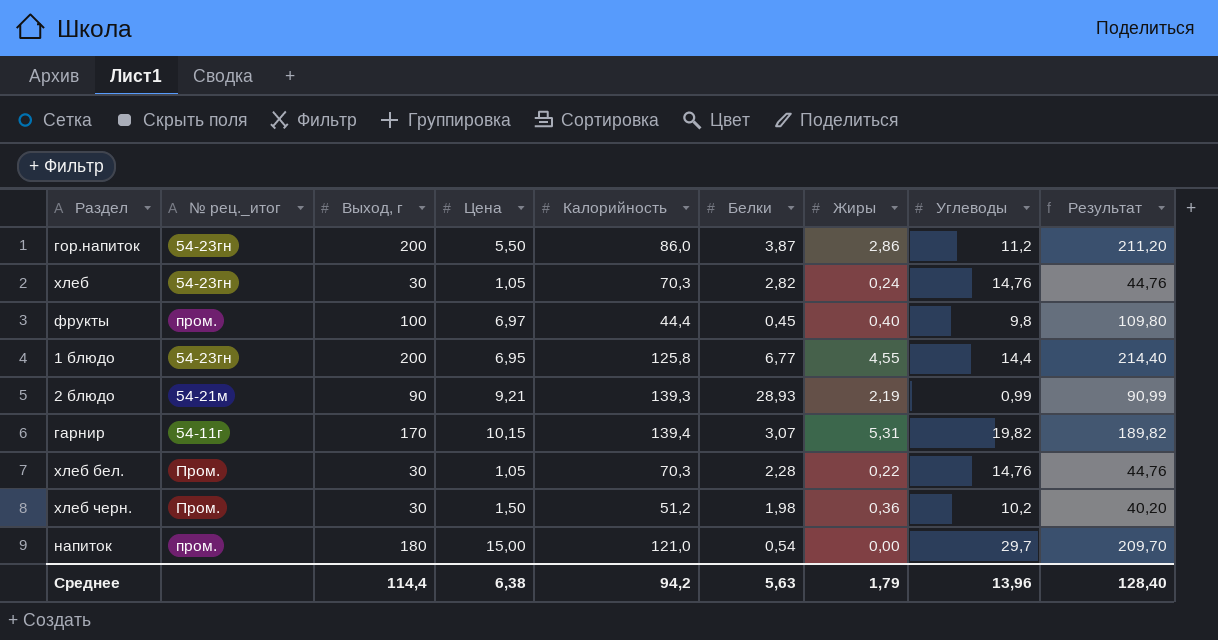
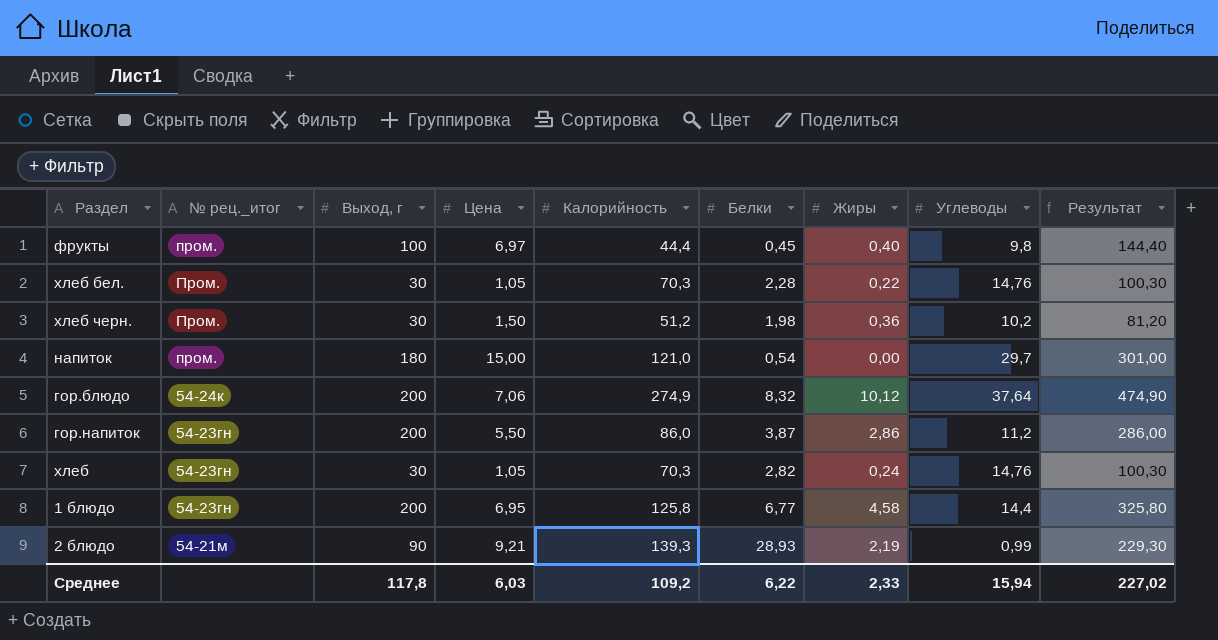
row order: none -> № рец._итог descending
column Результат | formula: [Выход, г] + [Углеводы] -> [Выход, г] + [Калорийность]
row гарнир: 54-11г | 170 | 10,15 | 139,4 | 3,07 | 5,31 | 19,82 | 189,82 -> none
row гор.блюдо: none -> 54-24к | 200 | 7,06 | 274,9 | 8,32 | 10,12 | 37,64 | 474,90
1 блюдо | Жиры: 4,55 -> 4,58
Среднее | Выход, г: 114,4 -> 117,8
Среднее | Цена: 6,38 -> 6,03
Среднее | Калорийность: 94,2 -> 109,2
Среднее | Белки: 5,63 -> 6,22
Среднее | Жиры: 1,79 -> 2,33
Среднее | Углеводы: 13,96 -> 15,94
Среднее | Результат: 128,40 -> 227,02

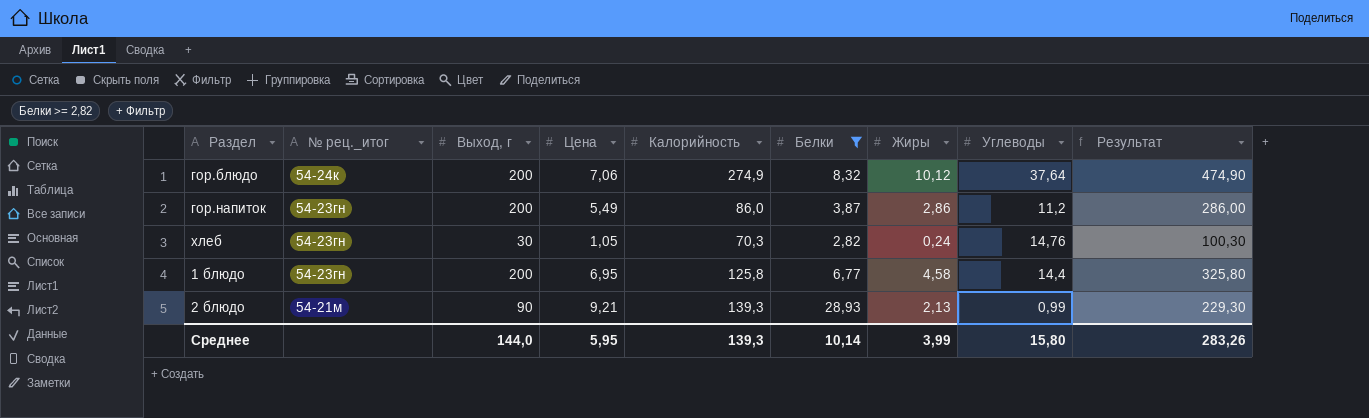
filter: none -> Белки >= 2,82
гор.напиток | Цена: 5,50 -> 5,49
2 блюдо | Жиры: 2,19 -> 2,13
Среднее | Выход, г: 117,8 -> 144,0
Среднее | Цена: 6,03 -> 5,95
Среднее | Калорийность: 109,2 -> 139,3
Среднее | Белки: 6,22 -> 10,14
Среднее | Жиры: 2,33 -> 3,99
Среднее | Углеводы: 15,94 -> 15,80
Среднее | Результат: 227,02 -> 283,26

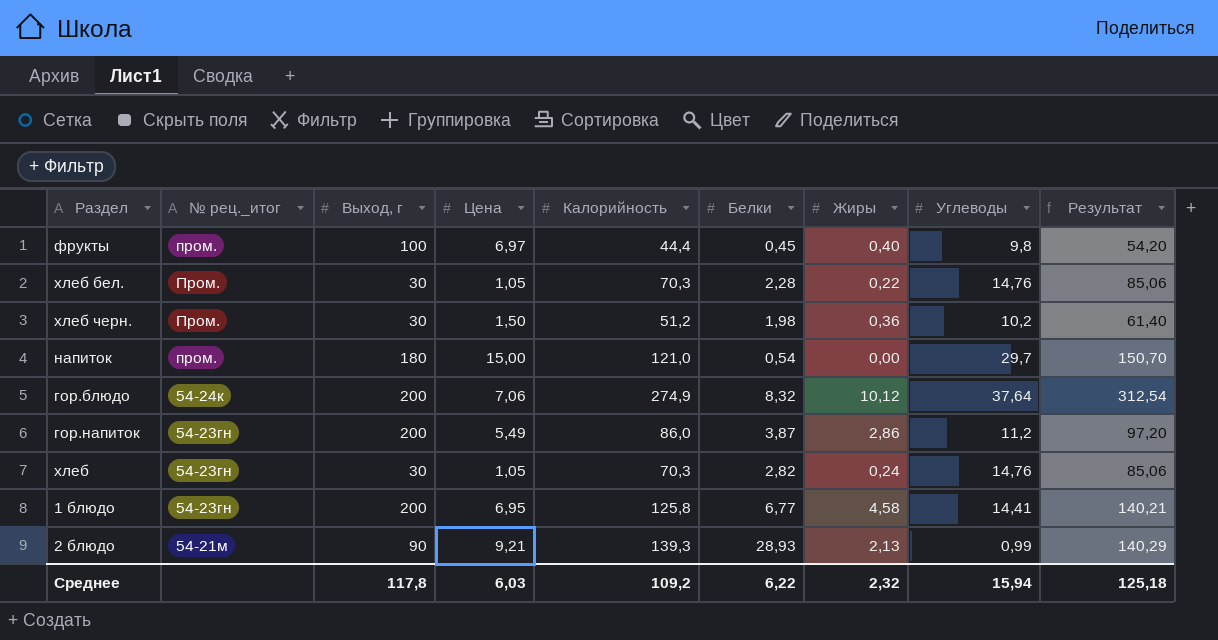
filter: Белки >= 2,82 -> none
column Результат | formula: [Выход, г] + [Калорийность] -> [Калорийность] + [Углеводы]
1 блюдо | Углеводы: 14,4 -> 14,41
Среднее | Выход, г: 144,0 -> 117,8
Среднее | Цена: 5,95 -> 6,03
Среднее | Калорийность: 139,3 -> 109,2
Среднее | Белки: 10,14 -> 6,22
Среднее | Жиры: 3,99 -> 2,32
Среднее | Углеводы: 15,80 -> 15,94
Среднее | Результат: 283,26 -> 125,18

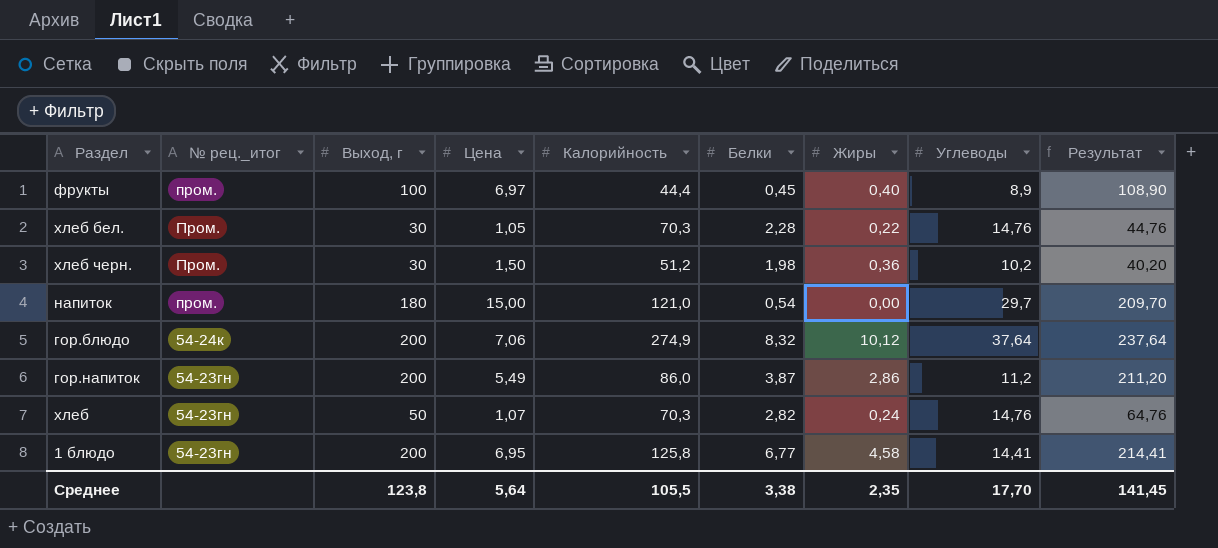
column Результат | formula: [Калорийность] + [Углеводы] -> [Выход, г] + [Углеводы]
row 2 блюдо: 54-21м | 90 | 9,21 | 139,3 | 28,93 | 2,13 | 0,99 | 140,29 -> none
фрукты | Углеводы: 9,8 -> 8,9
хлеб | Выход, г: 30 -> 50
хлеб | Цена: 1,05 -> 1,07
Среднее | Выход, г: 117,8 -> 123,8
Среднее | Цена: 6,03 -> 5,64
Среднее | Калорийность: 109,2 -> 105,5
Среднее | Белки: 6,22 -> 3,38
Среднее | Жиры: 2,32 -> 2,35
Среднее | Углеводы: 15,94 -> 17,70
Среднее | Результат: 125,18 -> 141,45

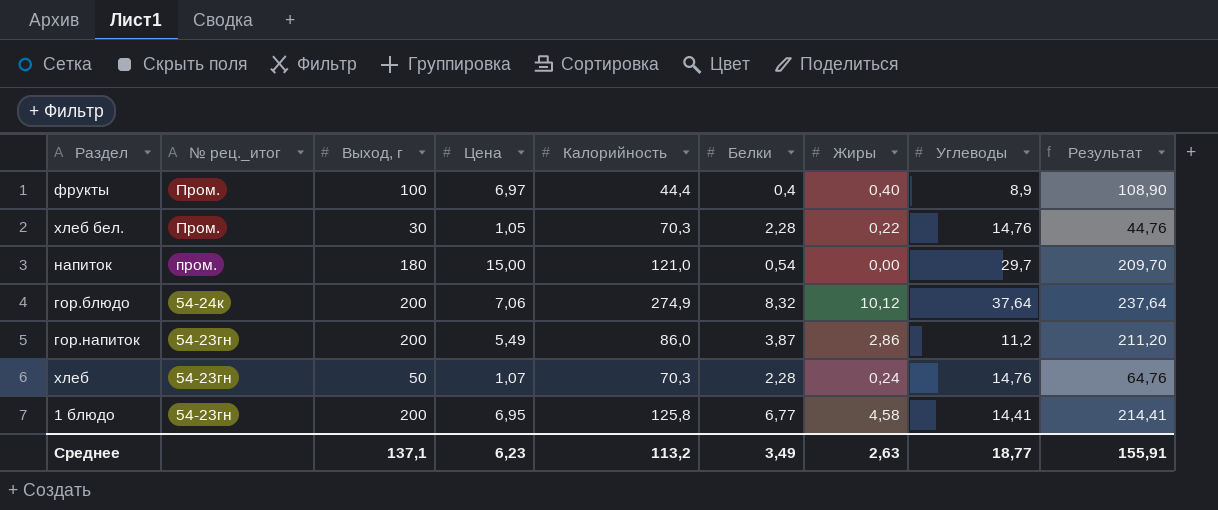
row хлеб черн.: Пром. | 30 | 1,50 | 51,2 | 1,98 | 0,36 | 10,2 | 40,20 -> none
фрукты | № рец._итог: пром. -> Пром.
фрукты | Белки: 0,45 -> 0,4
хлеб | Белки: 2,82 -> 2,28
Среднее | Выход, г: 123,8 -> 137,1
Среднее | Цена: 5,64 -> 6,23
Среднее | Калорийность: 105,5 -> 113,2
Среднее | Белки: 3,38 -> 3,49
Среднее | Жиры: 2,35 -> 2,63
Среднее | Углеводы: 17,70 -> 18,77
Среднее | Результат: 141,45 -> 155,91

